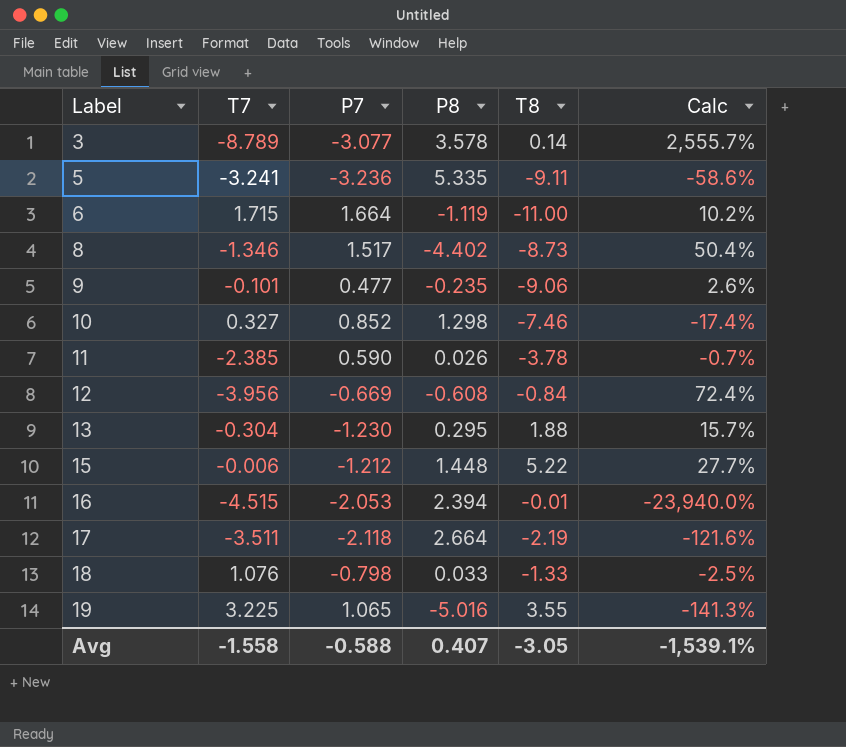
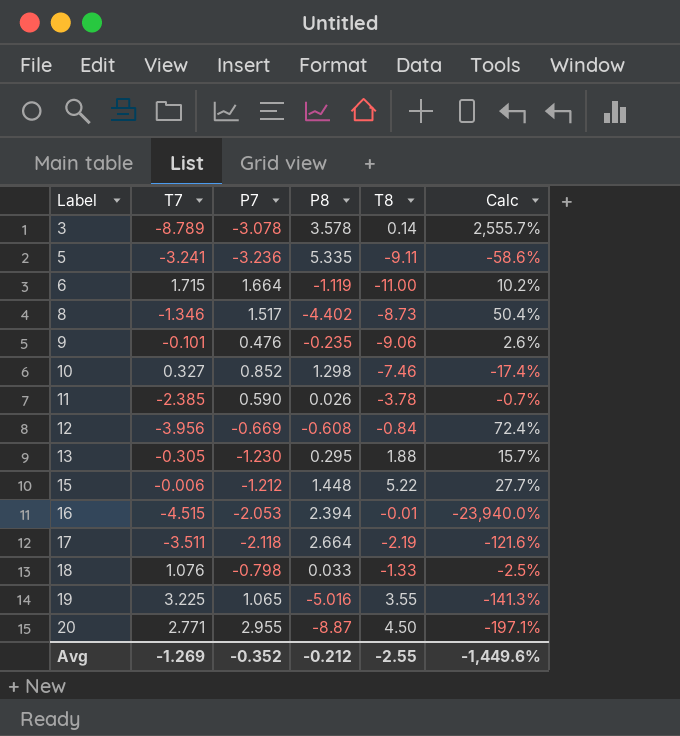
3 | P7: -3.077 -> -3.078
9 | P7: 0.477 -> 0.476
13 | T7: -0.304 -> -0.305
row 20: none -> 2.771 | 2.955 | -8.87 | 4.50 | -197.1%
Avg | T7: -1.558 -> -1.269
Avg | P7: -0.588 -> -0.352
Avg | P8: 0.407 -> -0.212
Avg | T8: -3.05 -> -2.55
Avg | Calc: -1,539.1% -> -1,449.6%

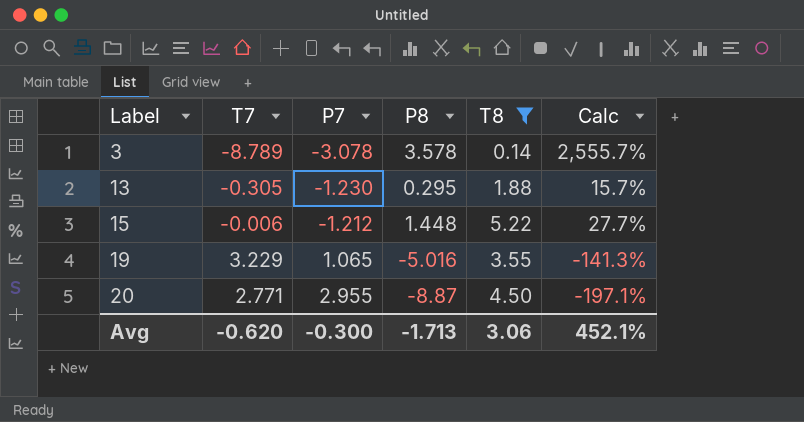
filter: none -> T8 >= 0.14
19 | T7: 3.225 -> 3.229
Avg | T7: -1.269 -> -0.620
Avg | P7: -0.352 -> -0.300
Avg | P8: -0.212 -> -1.713
Avg | T8: -2.55 -> 3.06
Avg | Calc: -1,449.6% -> 452.1%

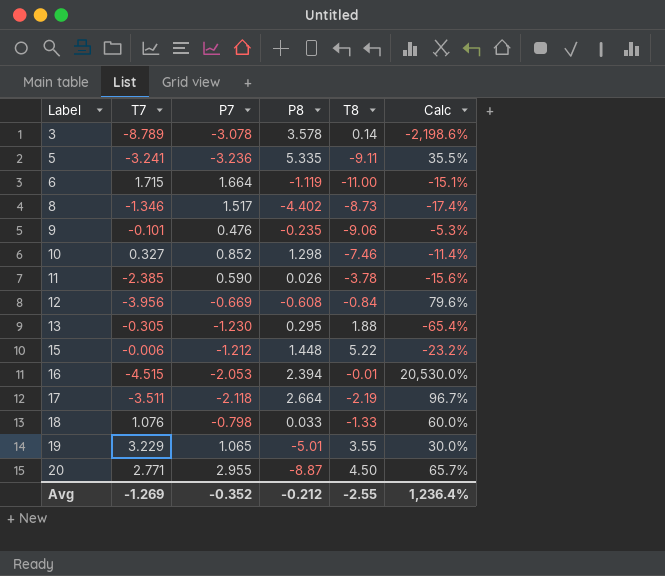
filter: T8 >= 0.14 -> none
column Calc | formula: [P8] / [T8] -> [P7] / [T8]
19 | P8: -5.016 -> -5.01
Avg | T7: -0.620 -> -1.269
Avg | P7: -0.300 -> -0.352
Avg | P8: -1.713 -> -0.212
Avg | T8: 3.06 -> -2.55
Avg | Calc: 452.1% -> 1,236.4%

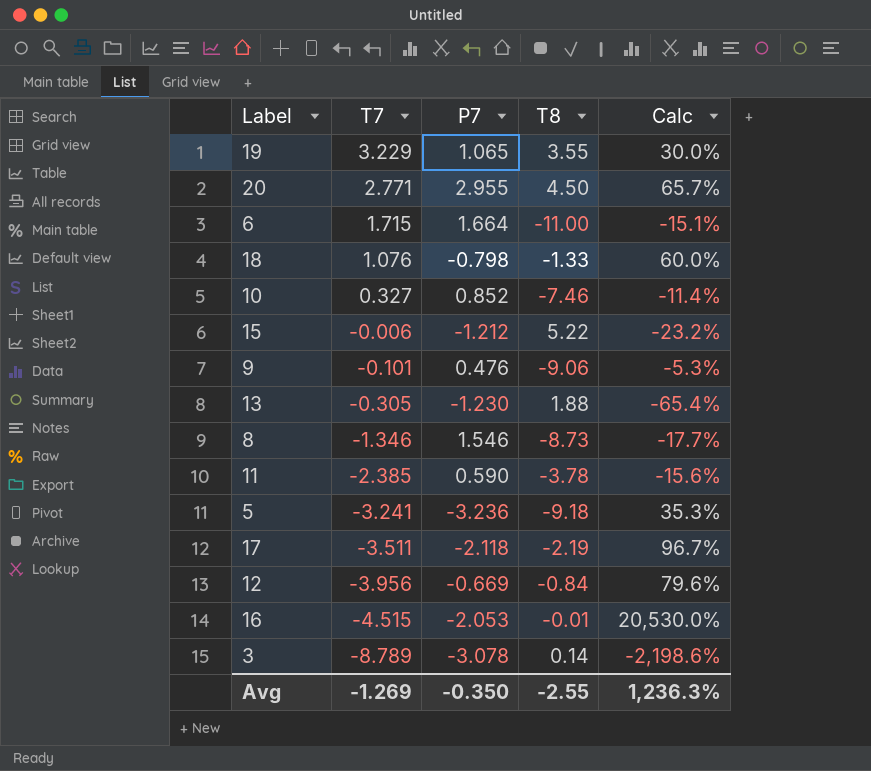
row order: Label ascending -> T7 descending
column P8 | position: 4 -> none
8 | P7: 1.517 -> 1.546
8 | Calc: -17.4% -> -17.7%
5 | T8: -9.11 -> -9.18
5 | Calc: 35.5% -> 35.3%
Avg | P7: -0.352 -> -0.350
Avg | Calc: 1,236.4% -> 1,236.3%

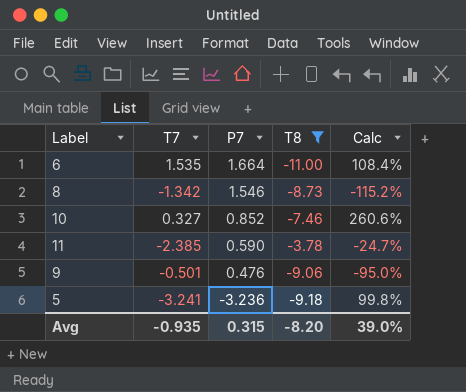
filter: none -> T8 <= -3.78
row order: T7 descending -> P7 descending
column Calc | formula: [P7] / [T8] -> [P7] / [T7]
6 | T7: 1.715 -> 1.535
8 | T7: -1.346 -> -1.342
9 | T7: -0.101 -> -0.501
Avg | T7: -1.269 -> -0.935
Avg | P7: -0.350 -> 0.315
Avg | T8: -2.55 -> -8.20
Avg | Calc: 1,236.3% -> 39.0%

